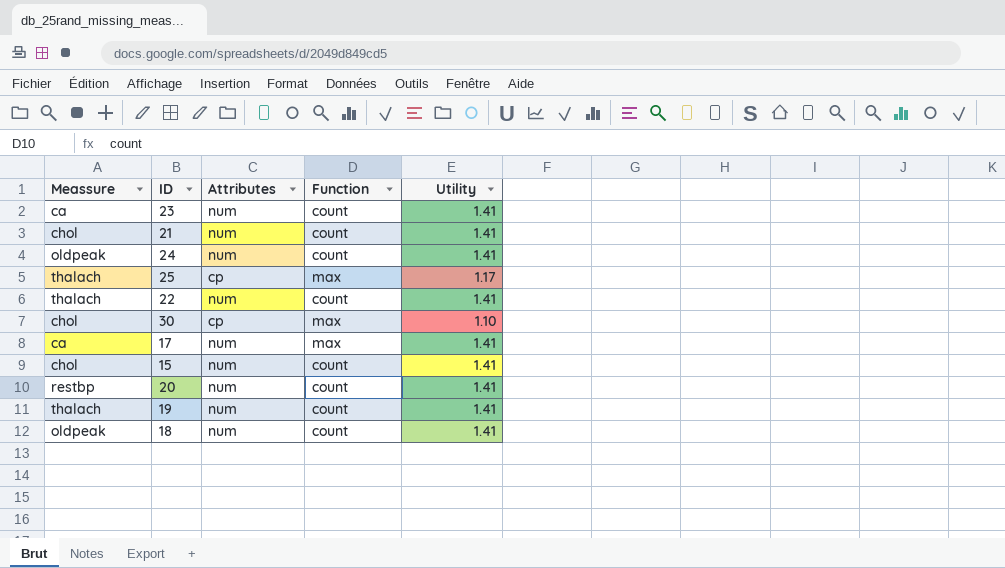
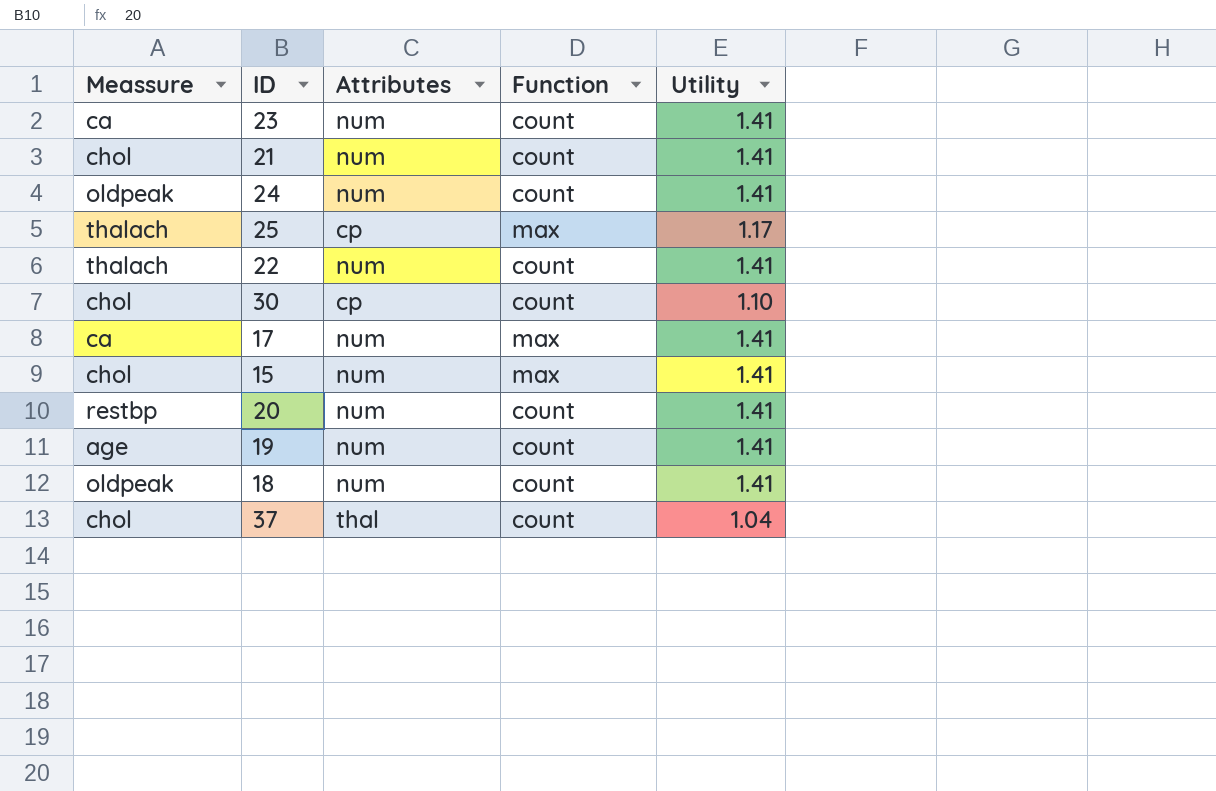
30 | Function: max -> count
15 | Function: count -> max
19 | Meassure: thalach -> age
row 37: none -> chol | thal | count | 1.04

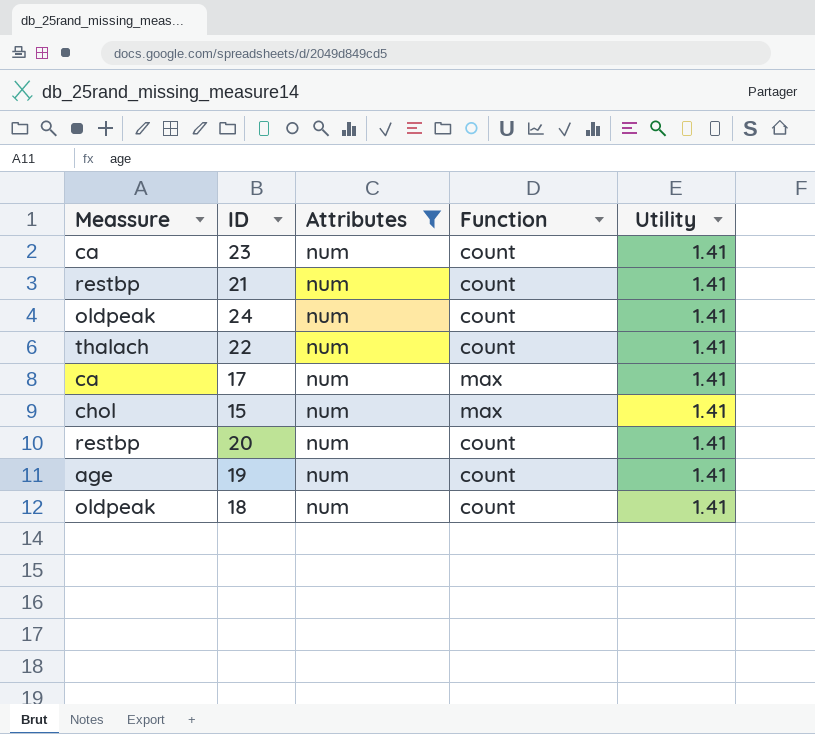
filter: none -> Attributes = num
21 | Meassure: chol -> restbp

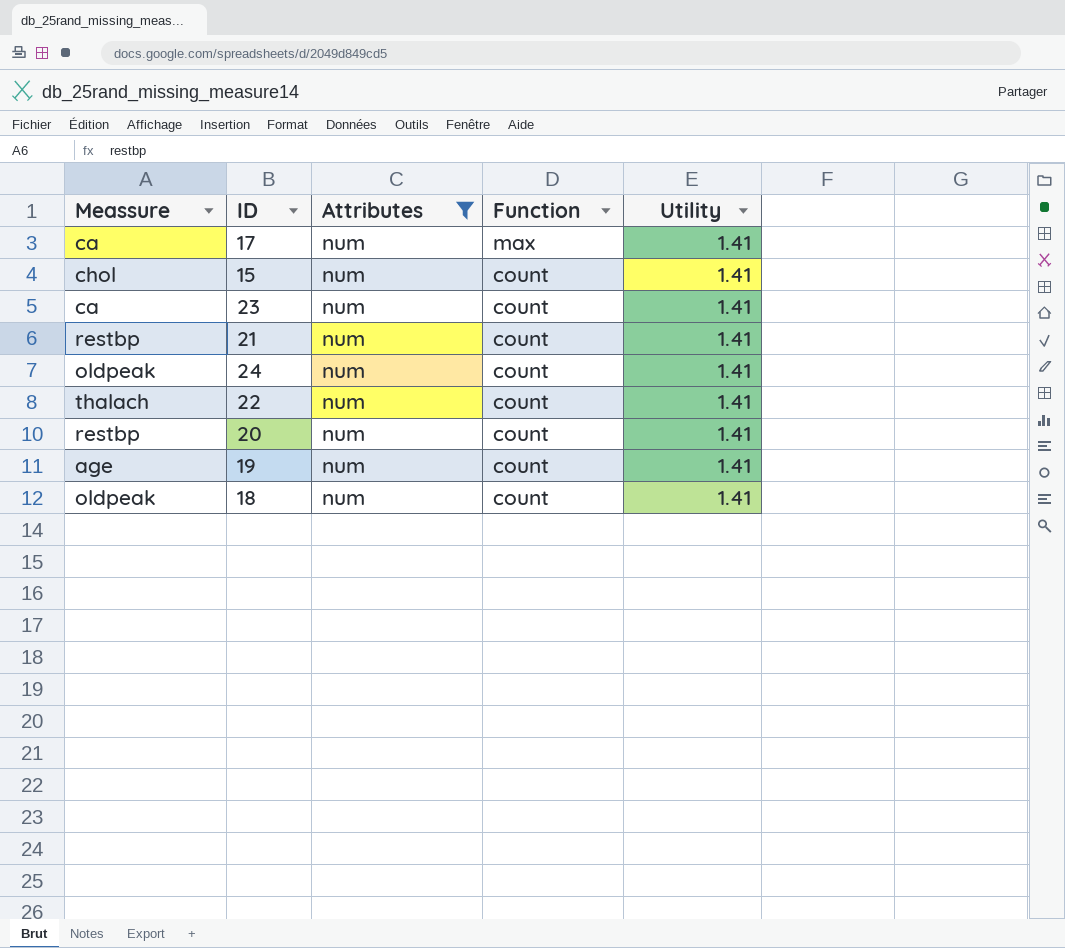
row order: none -> Function descending
15 | Function: max -> count

